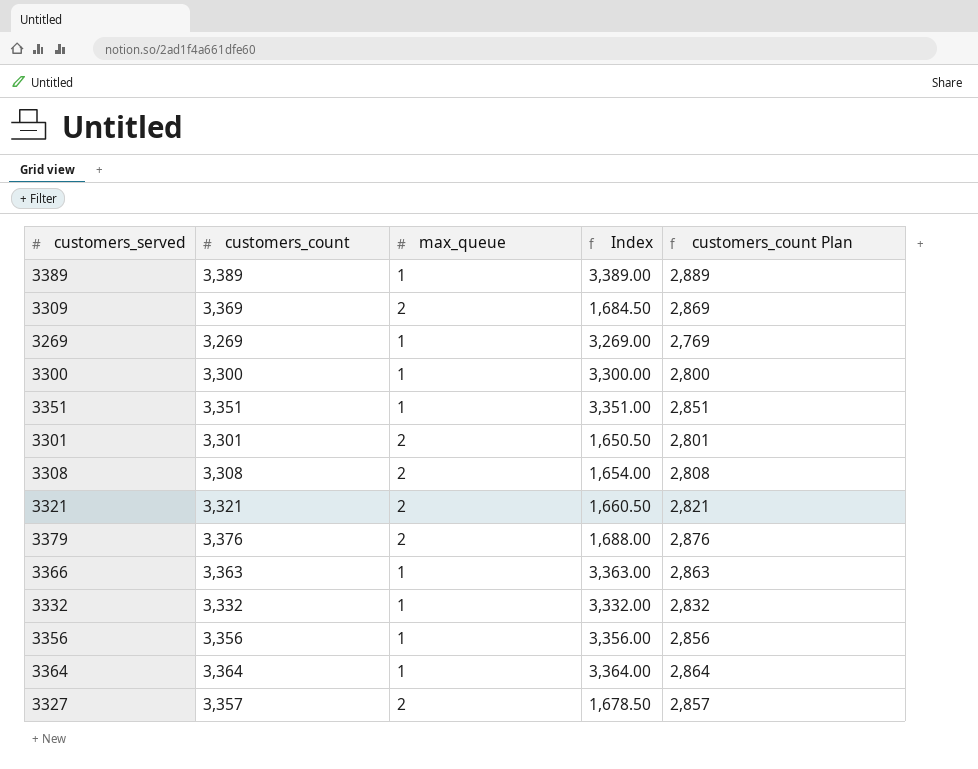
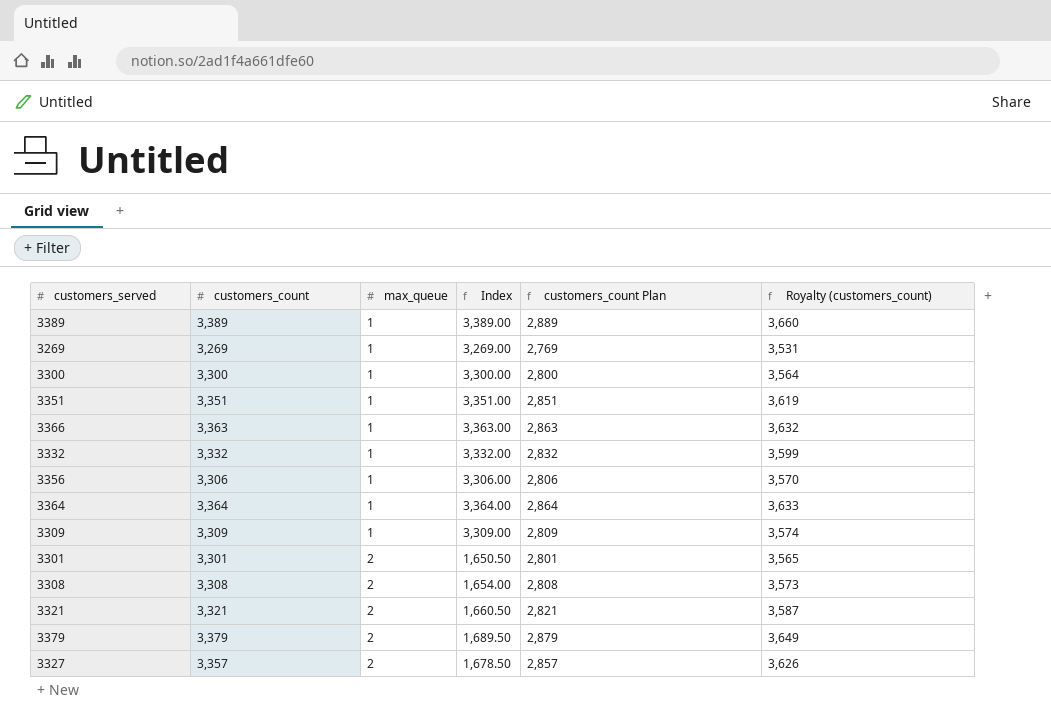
row order: none -> max_queue ascending
column Royalty (customers_count) | formula: none -> [customers_count] * 1.08
3356 | customers_count: 3,356 -> 3,306
3356 | Index: 3,356.00 -> 3,306.00
3356 | customers_count Plan: 2,856 -> 2,806
3309 | customers_count: 3,369 -> 3,309
3309 | max_queue: 2 -> 1
3309 | Index: 1,684.50 -> 3,309.00
3309 | customers_count Plan: 2,869 -> 2,809
3379 | customers_count: 3,376 -> 3,379
3379 | Index: 1,688.00 -> 1,689.50
3379 | customers_count Plan: 2,876 -> 2,879

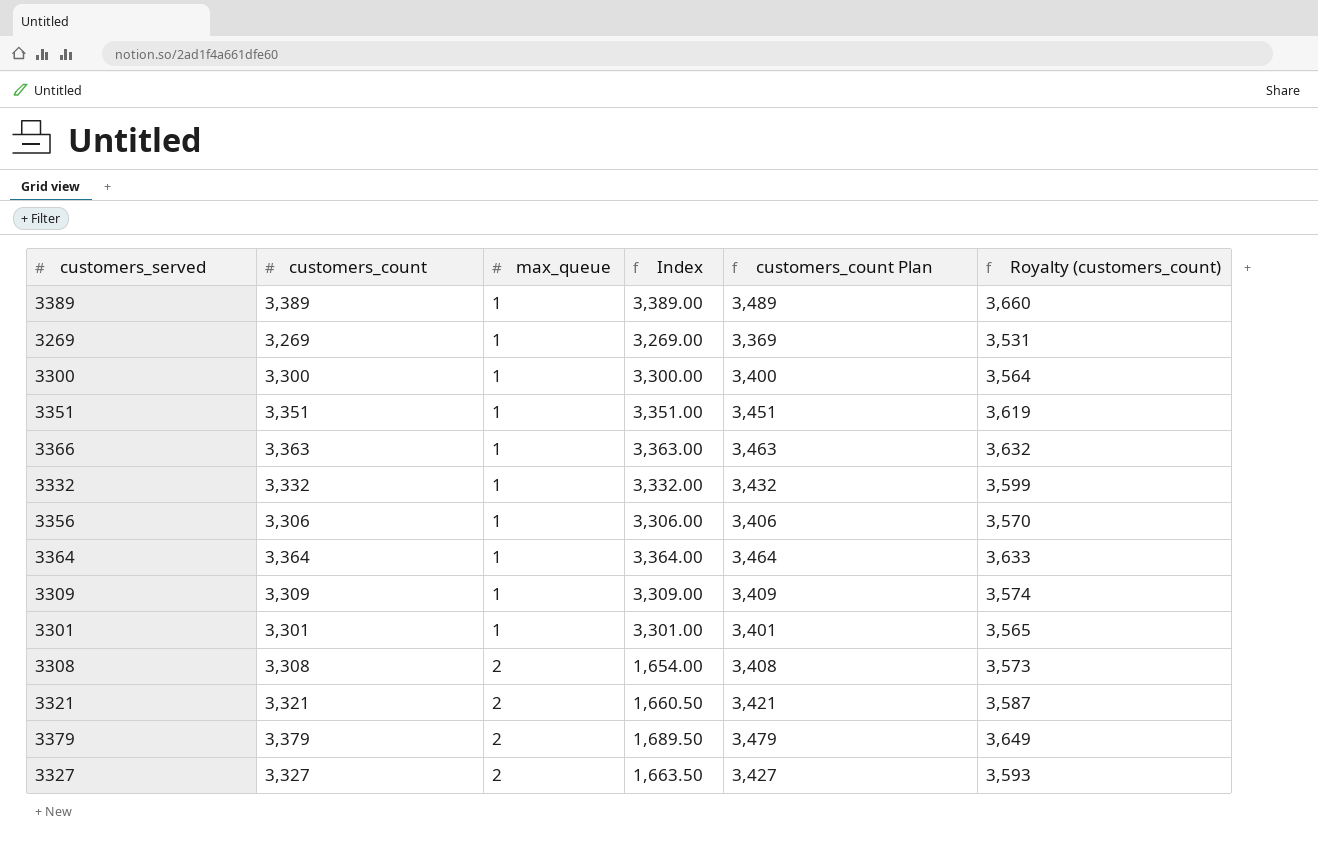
column customers_count Plan | formula: [customers_count] - 500 -> [customers_count] + 100
3301 | max_queue: 2 -> 1
3301 | Index: 1,650.50 -> 3,301.00
3327 | customers_count: 3,357 -> 3,327
3327 | Index: 1,678.50 -> 1,663.50
3327 | Royalty (customers_count): 3,626 -> 3,593

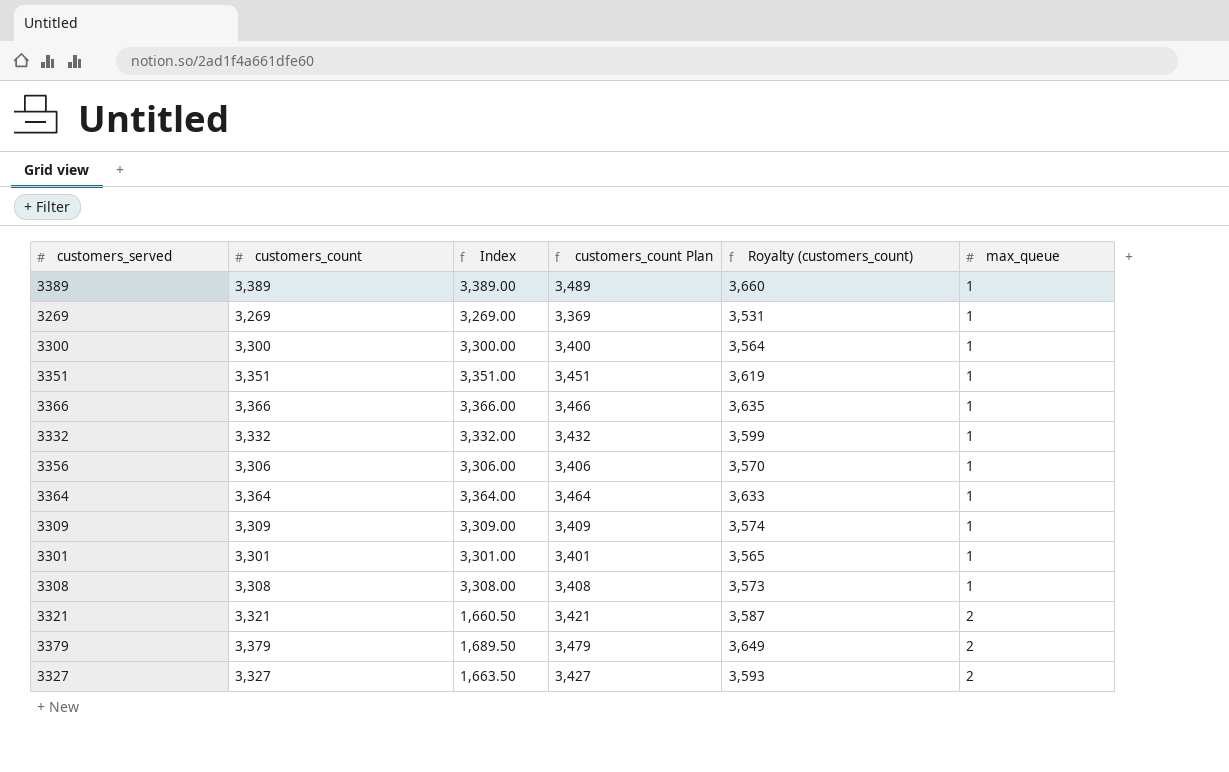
column max_queue | position: 3 -> 6
3366 | customers_count: 3,363 -> 3,366
3366 | Index: 3,363.00 -> 3,366.00
3366 | customers_count Plan: 3,463 -> 3,466
3366 | Royalty (customers_count): 3,632 -> 3,635
3308 | Index: 1,654.00 -> 3,308.00
3308 | max_queue: 2 -> 1

